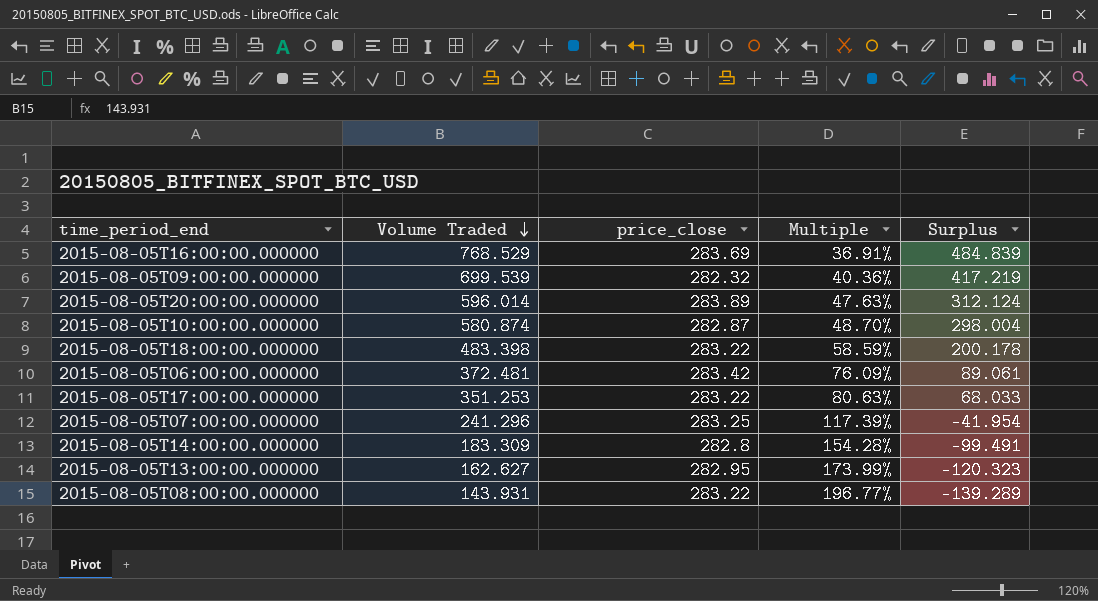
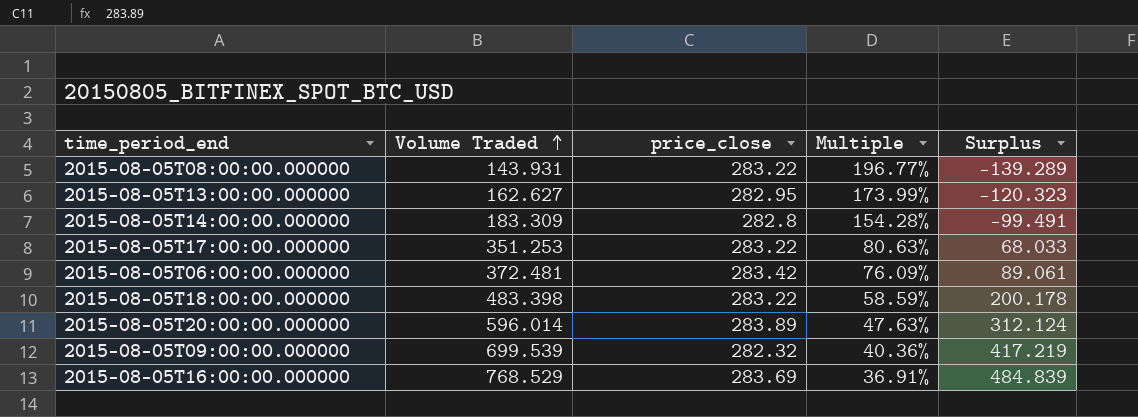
row order: Volume Traded descending -> Volume Traded ascending
row 2015-08-05T10:00:00.000000: 580.874 | 282.87 | 48.70% | 298.004 -> none
row 2015-08-05T07:00:00.000000: 241.296 | 283.25 | 117.39% | -41.954 -> none

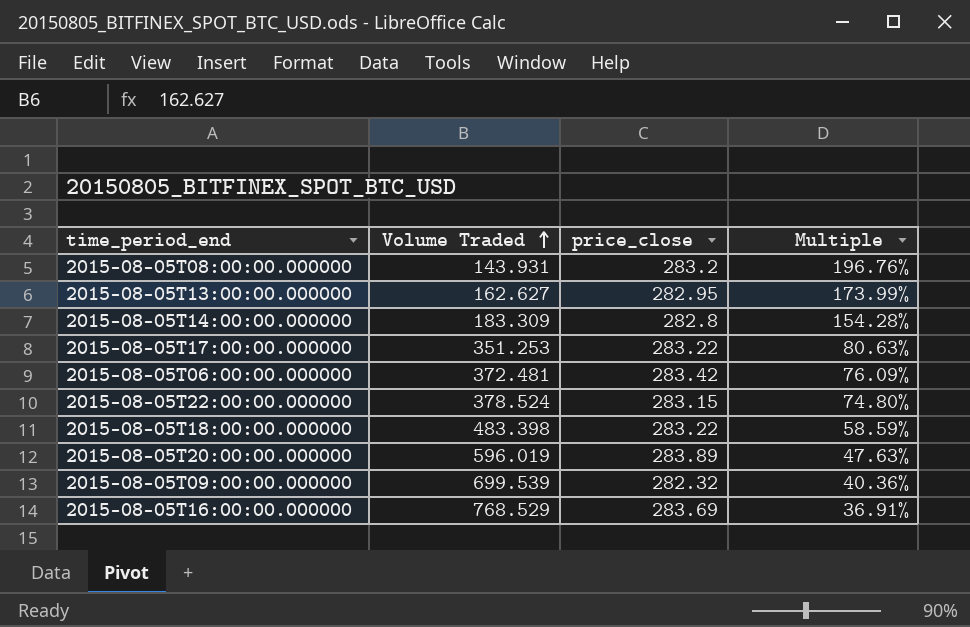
column Surplus | formula: [Volume Traded] - [price_close] -> none
2015-08-05T08:00:00.000000 | price_close: 283.22 -> 283.2
2015-08-05T08:00:00.000000 | Multiple: 196.77% -> 196.76%
row 2015-08-05T22:00:00.000000: none -> 378.524 | 283.15 | 74.80%
2015-08-05T20:00:00.000000 | Volume Traded: 596.014 -> 596.019

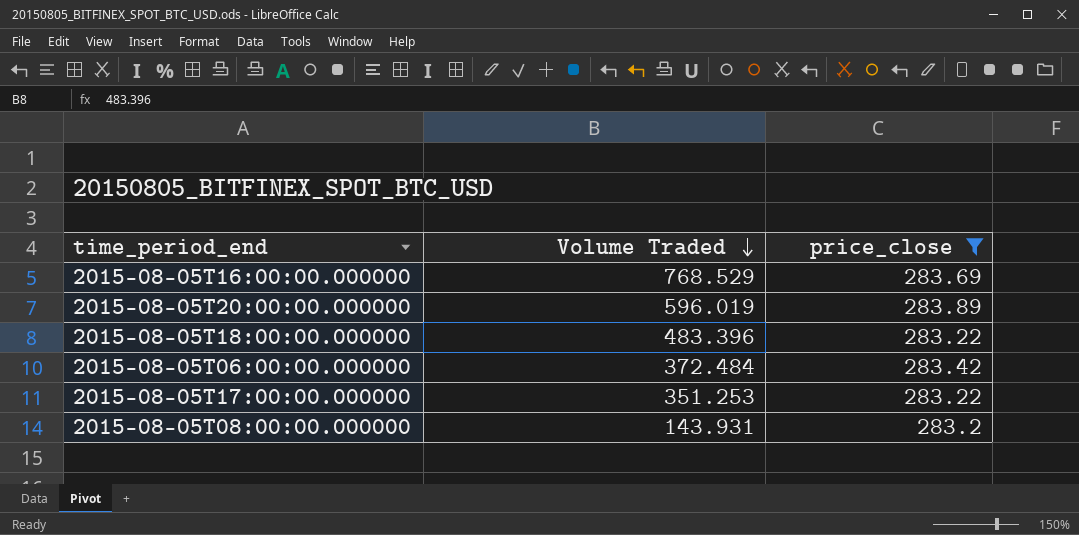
filter: none -> price_close >= 283.2
row order: Volume Traded ascending -> Volume Traded descending
column Multiple | formula: [price_close] / [Volume Traded] -> none
2015-08-05T18:00:00.000000 | Volume Traded: 483.398 -> 483.396
2015-08-05T06:00:00.000000 | Volume Traded: 372.481 -> 372.484

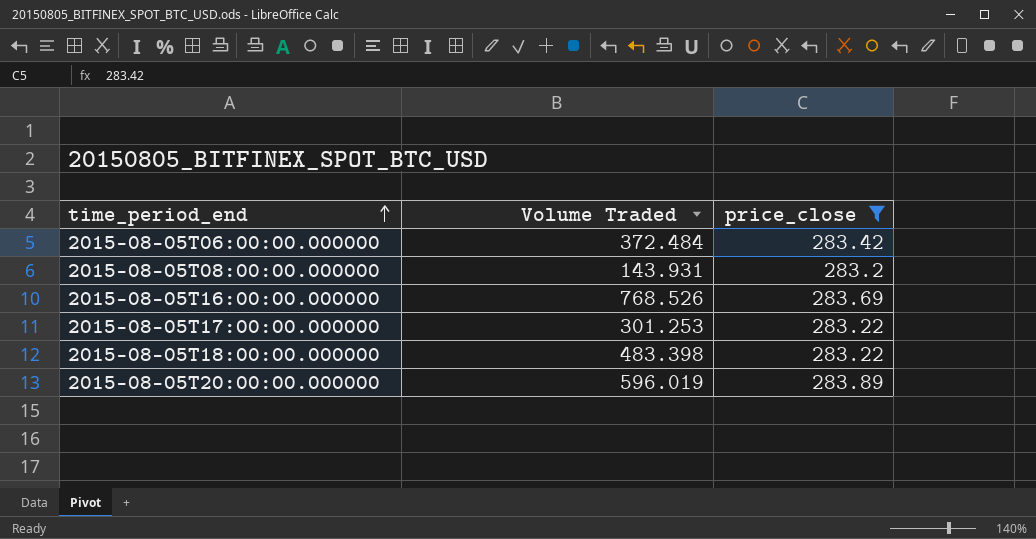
row order: Volume Traded descending -> time_period_end ascending
2015-08-05T16:00:00.000000 | Volume Traded: 768.529 -> 768.526
2015-08-05T17:00:00.000000 | Volume Traded: 351.253 -> 301.253
2015-08-05T18:00:00.000000 | Volume Traded: 483.396 -> 483.398

